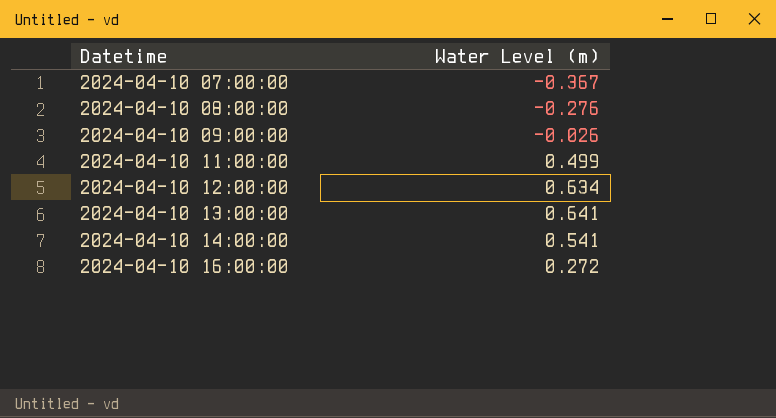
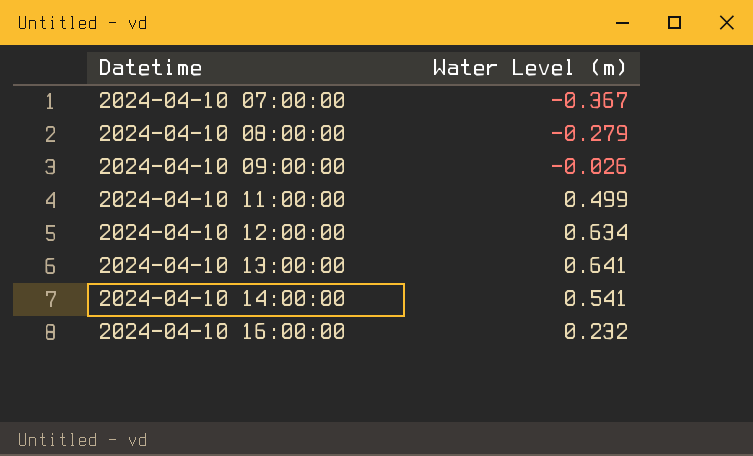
2024-04-10 08:00:00 | Water Level (m): -0.276 -> -0.279
2024-04-10 16:00:00 | Water Level (m): 0.272 -> 0.232

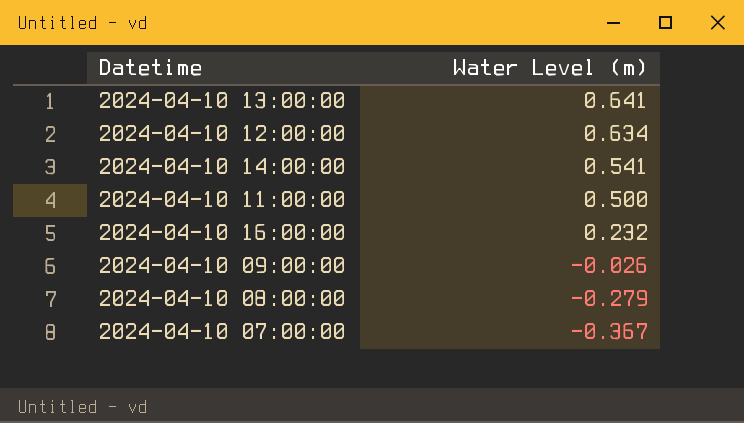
row order: Datetime ascending -> Water Level (m) descending
2024-04-10 11:00:00 | Water Level (m): 0.499 -> 0.500

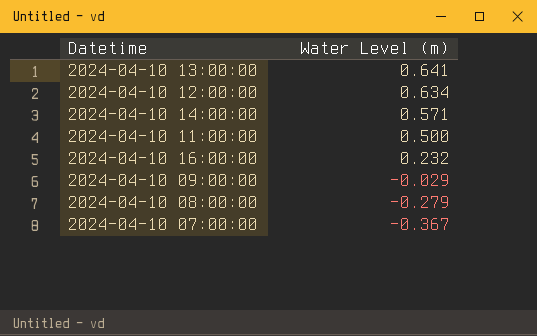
2024-04-10 14:00:00 | Water Level (m): 0.541 -> 0.571
2024-04-10 09:00:00 | Water Level (m): -0.026 -> -0.029

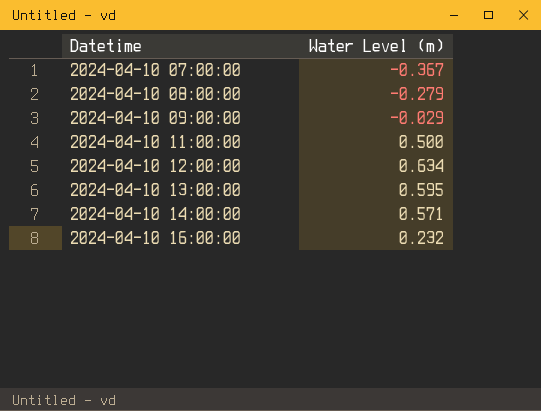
row order: Water Level (m) descending -> Datetime ascending
2024-04-10 13:00:00 | Water Level (m): 0.641 -> 0.595

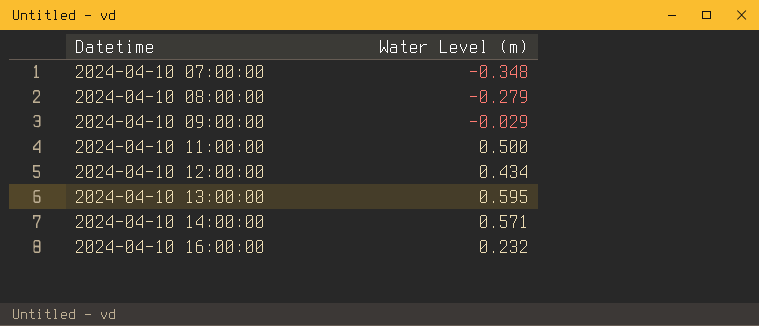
2024-04-10 07:00:00 | Water Level (m): -0.367 -> -0.348
2024-04-10 12:00:00 | Water Level (m): 0.634 -> 0.434

